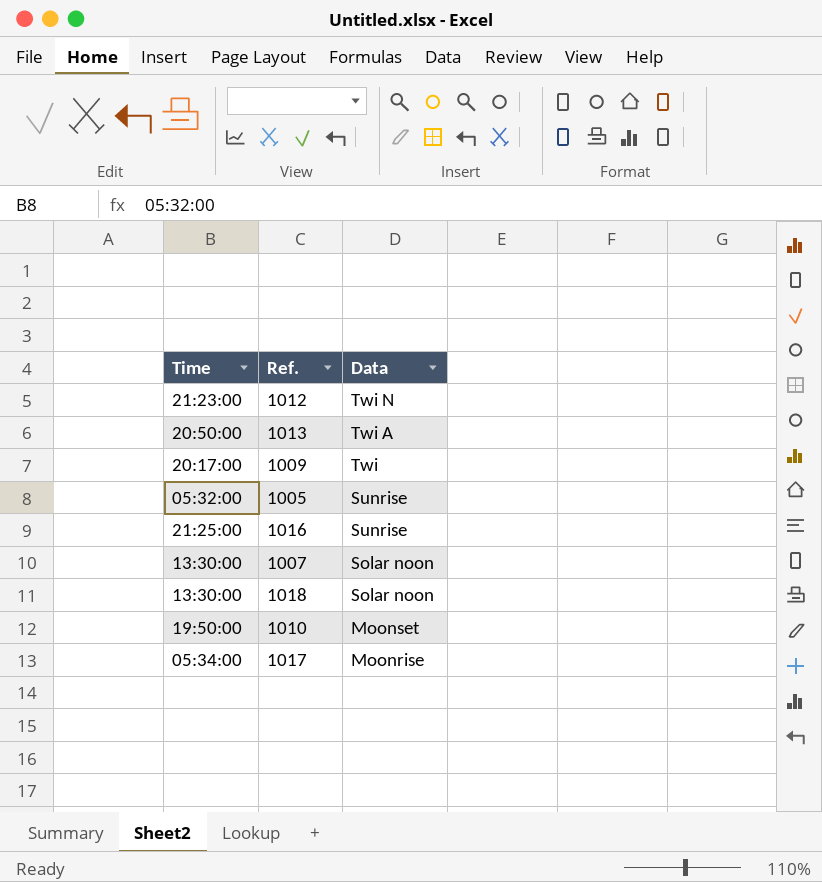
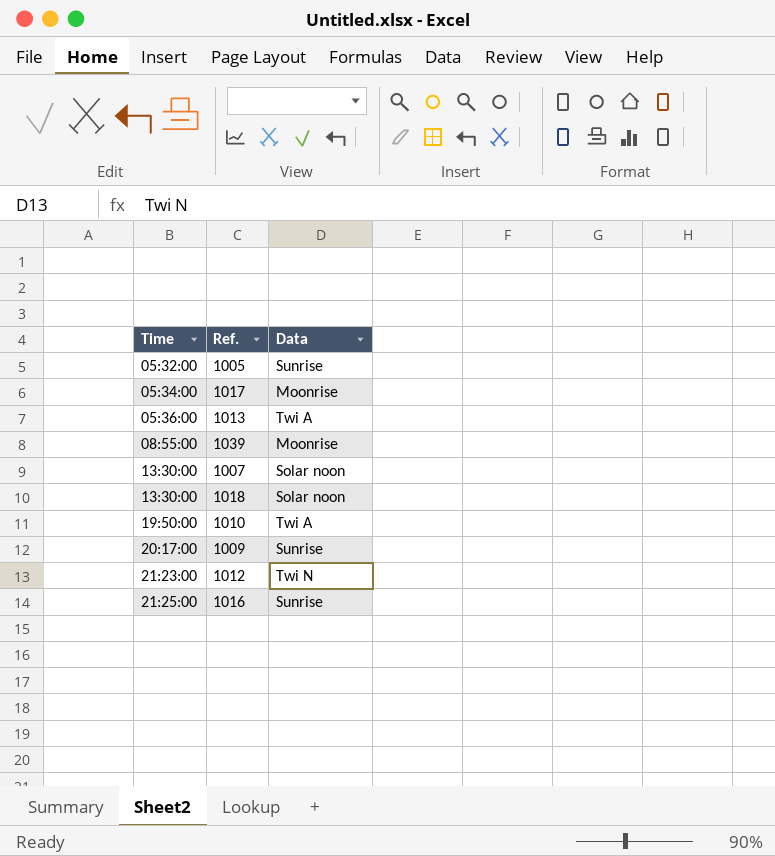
row order: Data descending -> Time ascending
1013 | Time: 20:50:00 -> 05:36:00
row 1039: none -> 08:55:00 | Moonrise
1010 | Data: Moonset -> Twi A
1009 | Data: Twi -> Sunrise

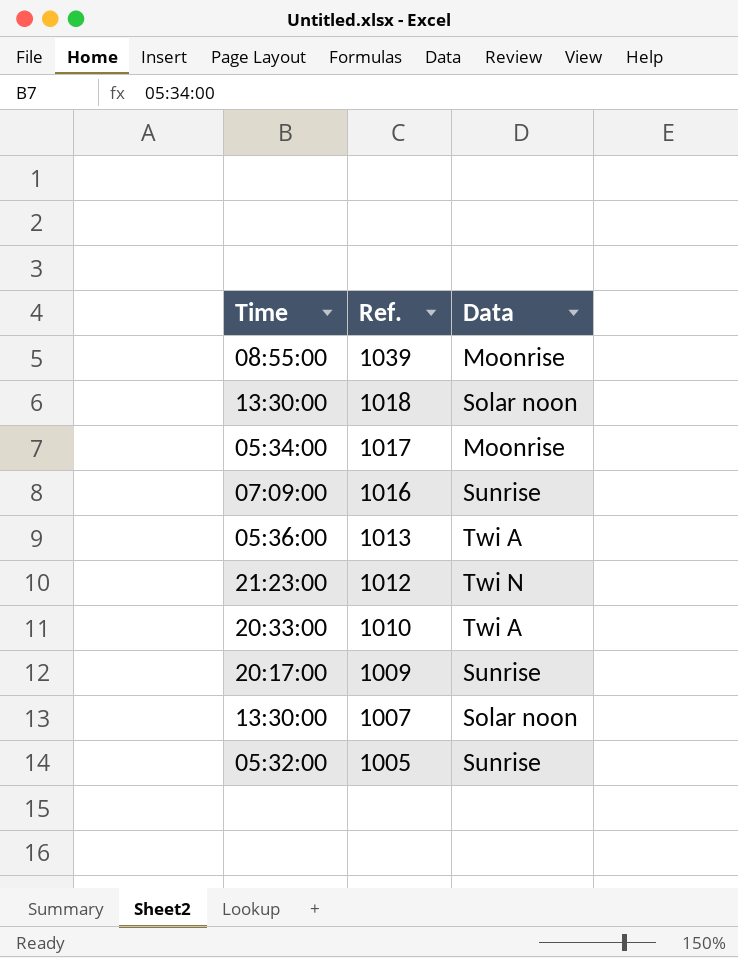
row order: Time ascending -> Ref. descending
1016 | Time: 21:25:00 -> 07:09:00
1010 | Time: 19:50:00 -> 20:33:00

